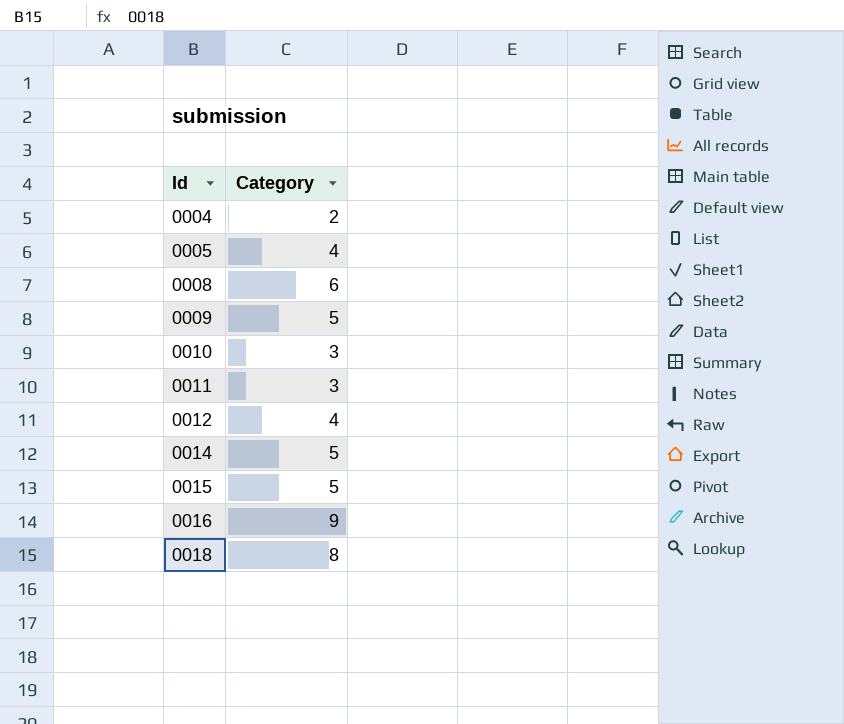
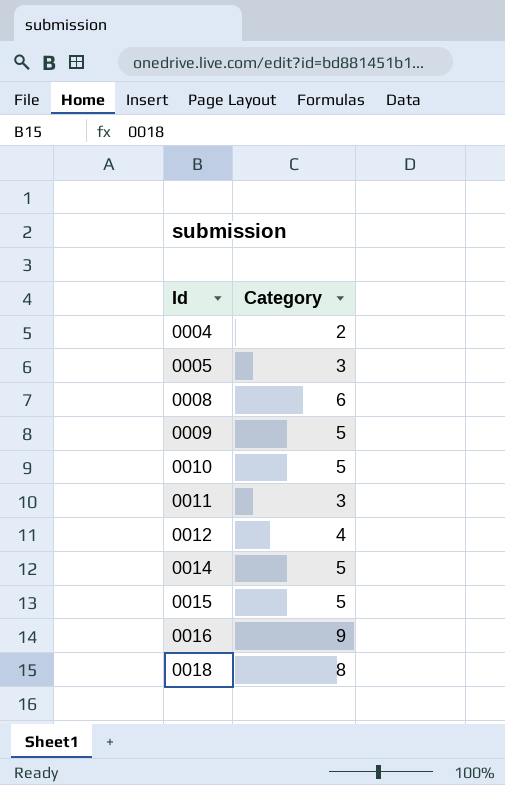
0005 | Category: 4 -> 3
0010 | Category: 3 -> 5

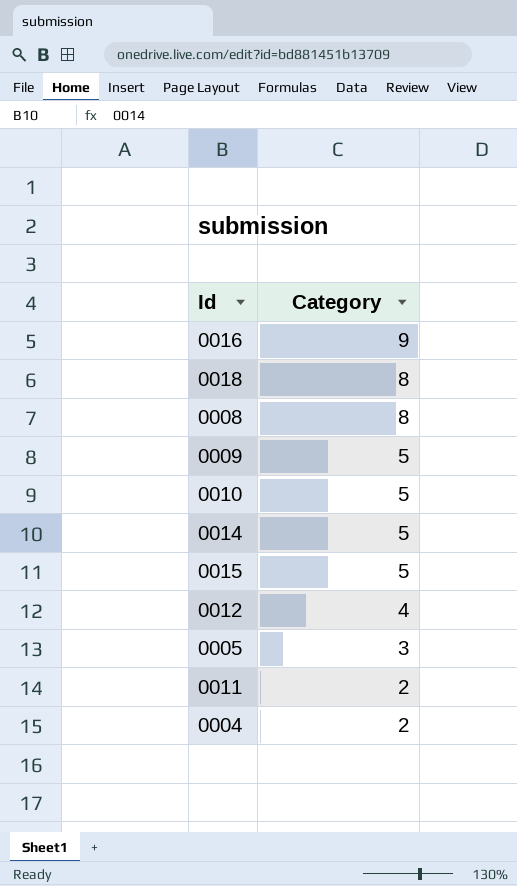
row order: Id ascending -> Category descending
0008 | Category: 6 -> 8
0011 | Category: 3 -> 2

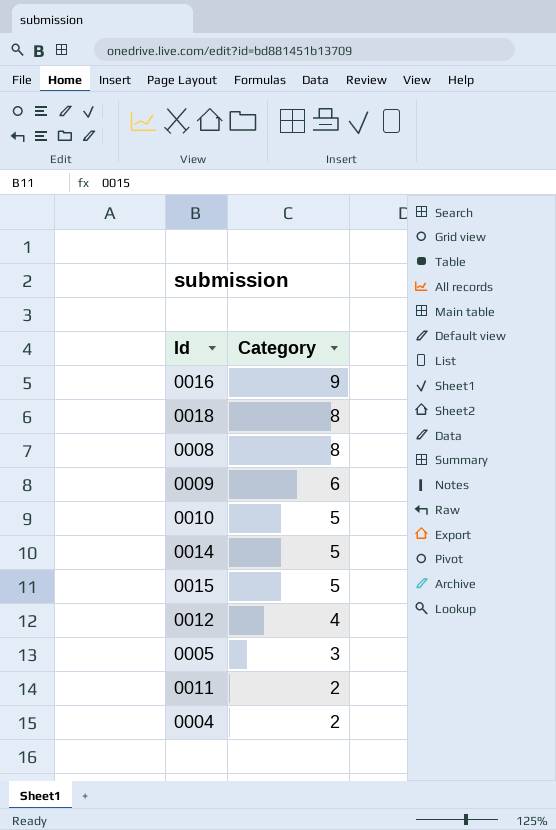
0009 | Category: 5 -> 6

